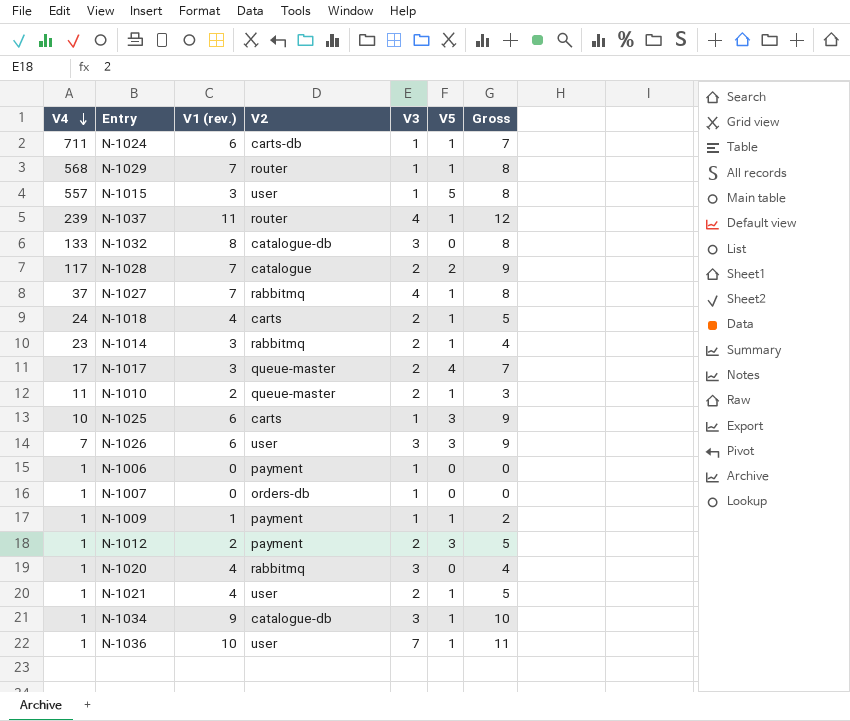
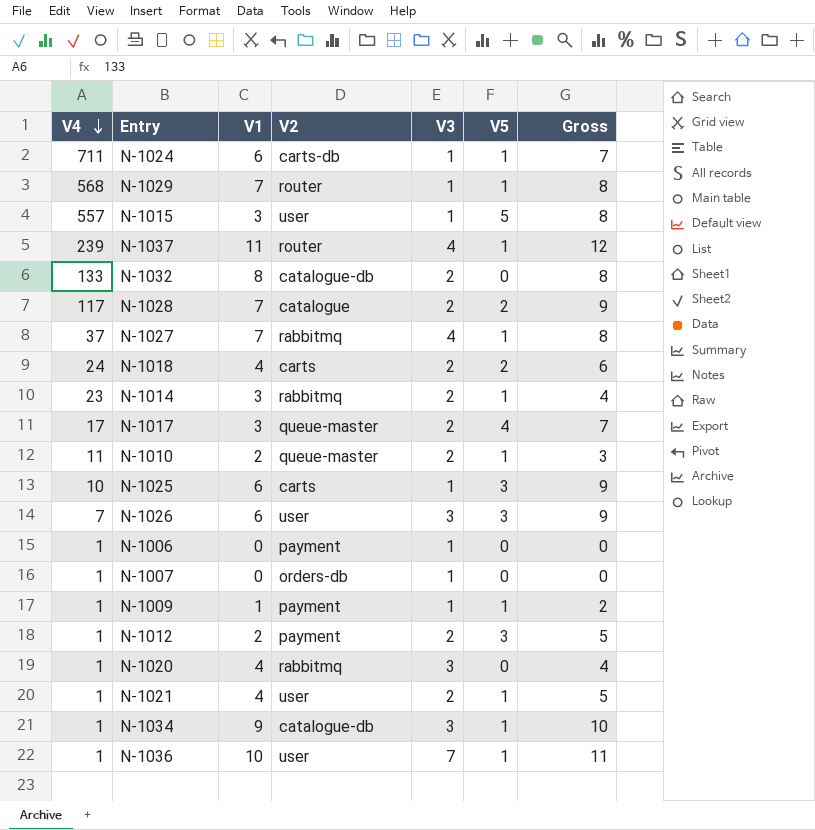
column name: V1 (rev.) -> V1
N-1032 | V3: 3 -> 2
N-1018 | V5: 1 -> 2
N-1018 | Gross: 5 -> 6

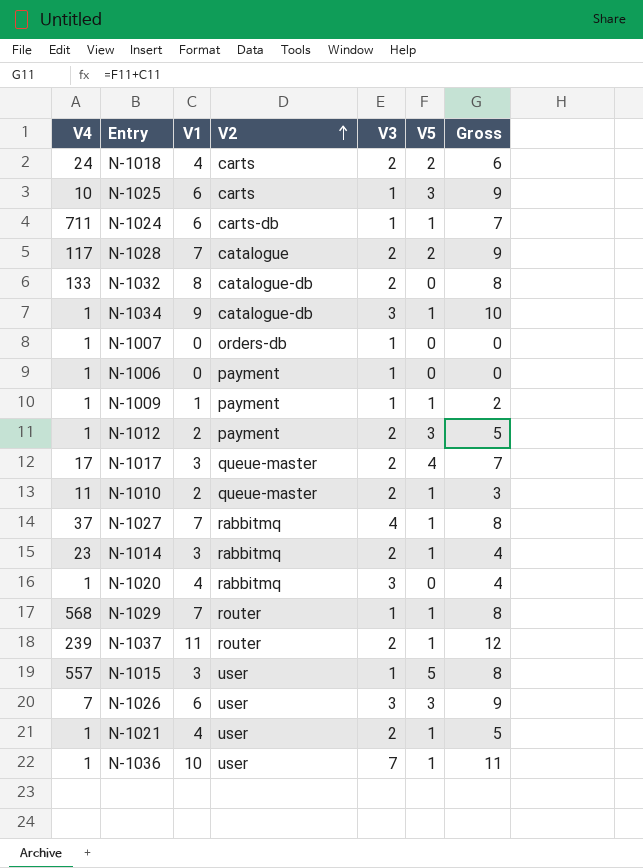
row order: V4 descending -> V2 ascending
N-1037 | V3: 4 -> 2

